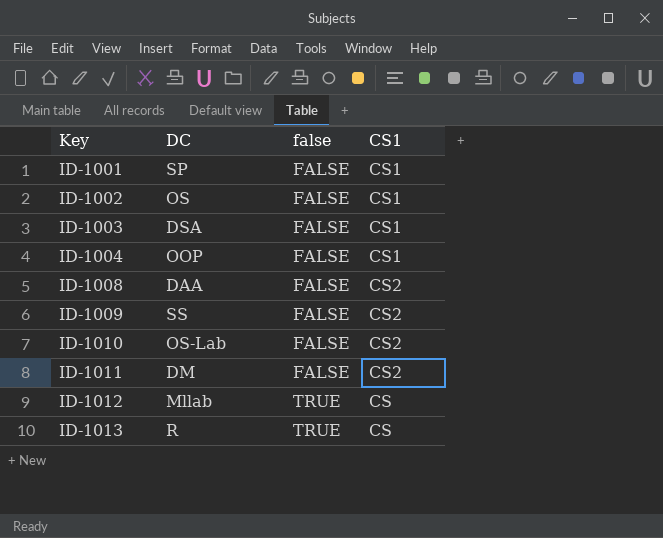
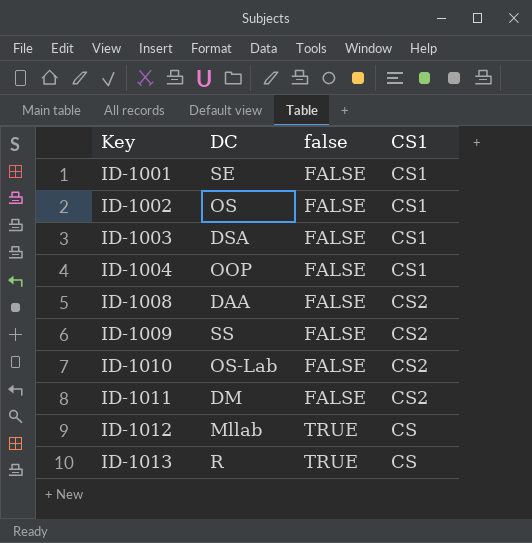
ID-1001 | DC: SP -> SE

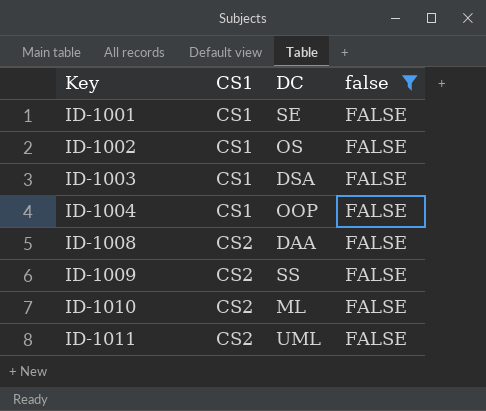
filter: none -> false = FALSE
column CS1 | position: 4 -> 2
ID-1010 | DC: OS-Lab -> ML
ID-1011 | DC: DM -> UML

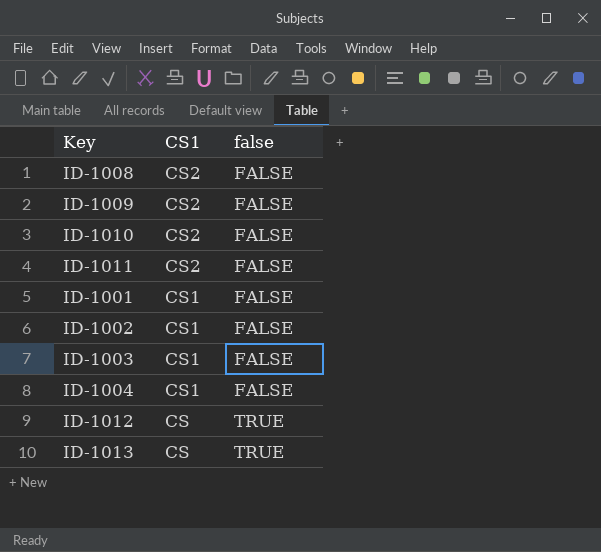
filter: false = FALSE -> none
row order: Key ascending -> CS1 descending
column DC | position: 3 -> none

